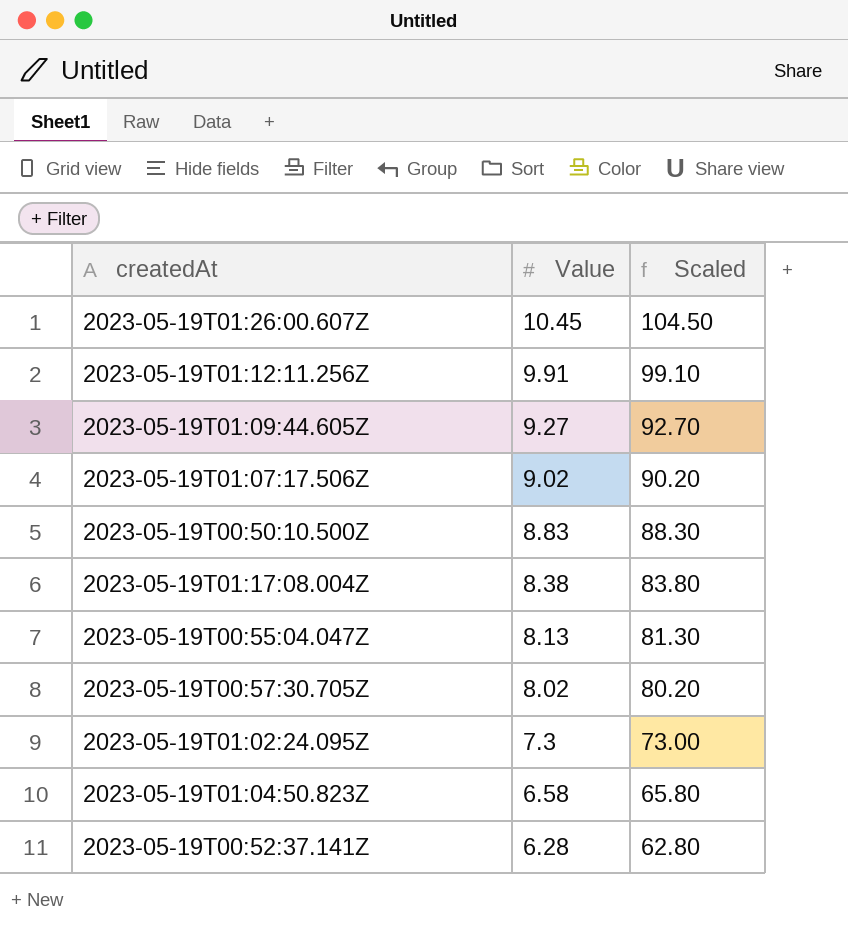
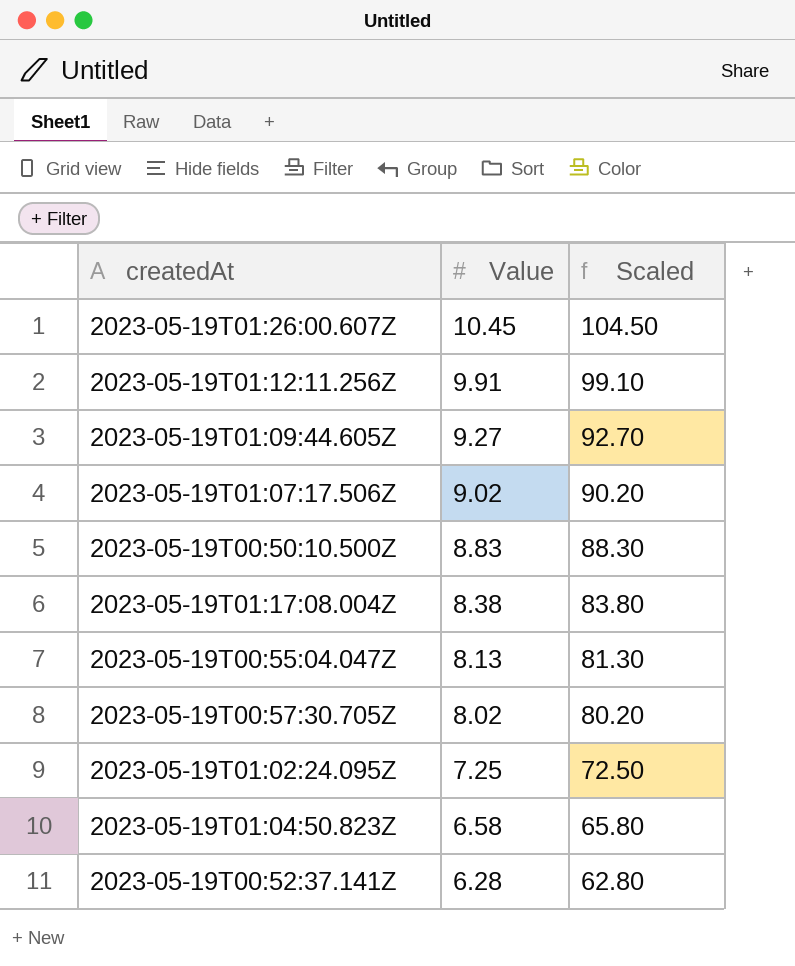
2023-05-19T01:02:24.095Z | Value: 7.3 -> 7.25
2023-05-19T01:02:24.095Z | Scaled: 73.00 -> 72.50

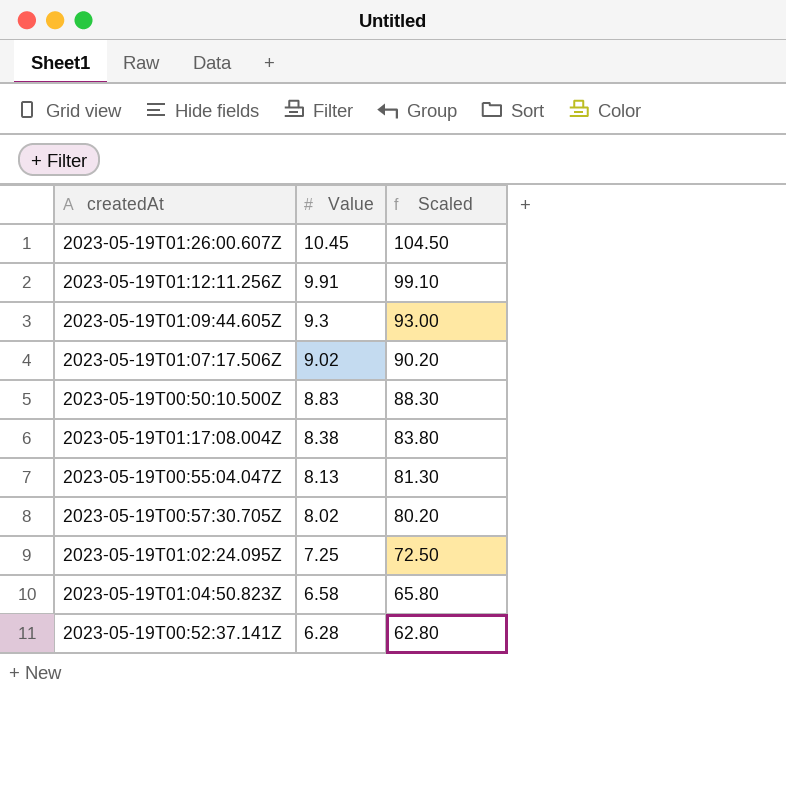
2023-05-19T01:09:44.605Z | Value: 9.27 -> 9.3
2023-05-19T01:09:44.605Z | Scaled: 92.70 -> 93.00

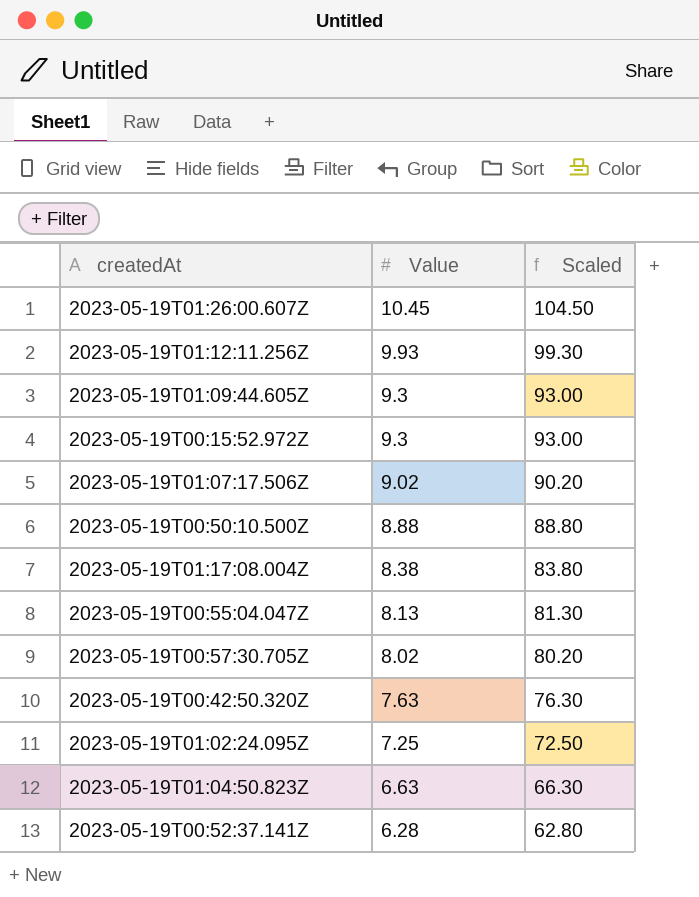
2023-05-19T01:12:11.256Z | Value: 9.91 -> 9.93
2023-05-19T01:12:11.256Z | Scaled: 99.10 -> 99.30
row 2023-05-19T00:15:52.972Z: none -> 9.3 | 93.00
2023-05-19T00:50:10.500Z | Value: 8.83 -> 8.88
2023-05-19T00:50:10.500Z | Scaled: 88.30 -> 88.80
row 2023-05-19T00:42:50.320Z: none -> 7.63 | 76.30
2023-05-19T01:04:50.823Z | Value: 6.58 -> 6.63
2023-05-19T01:04:50.823Z | Scaled: 65.80 -> 66.30

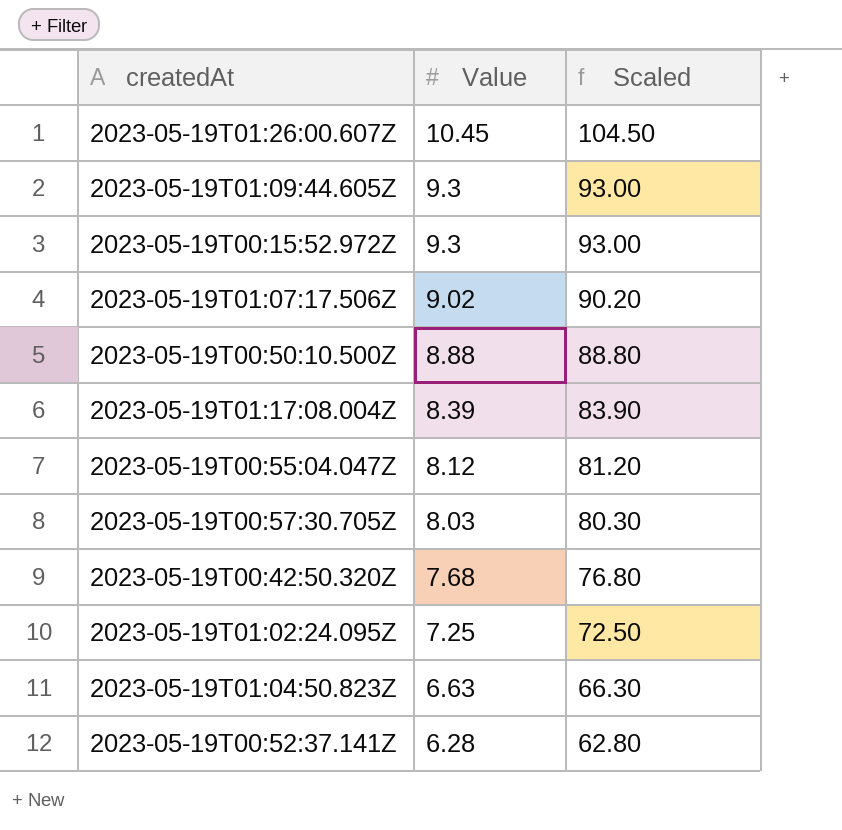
row 2023-05-19T01:12:11.256Z: 9.93 | 99.30 -> none
2023-05-19T01:17:08.004Z | Value: 8.38 -> 8.39
2023-05-19T01:17:08.004Z | Scaled: 83.80 -> 83.90
2023-05-19T00:55:04.047Z | Value: 8.13 -> 8.12
2023-05-19T00:55:04.047Z | Scaled: 81.30 -> 81.20
2023-05-19T00:57:30.705Z | Value: 8.02 -> 8.03
2023-05-19T00:57:30.705Z | Scaled: 80.20 -> 80.30
2023-05-19T00:42:50.320Z | Value: 7.63 -> 7.68
2023-05-19T00:42:50.320Z | Scaled: 76.30 -> 76.80

